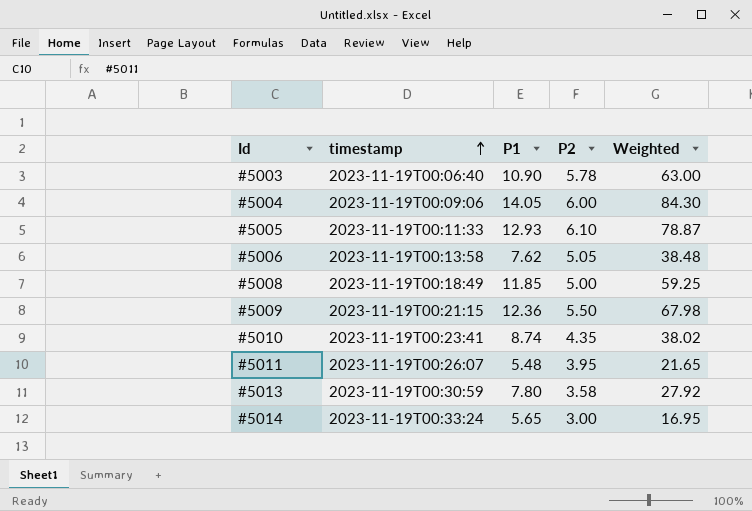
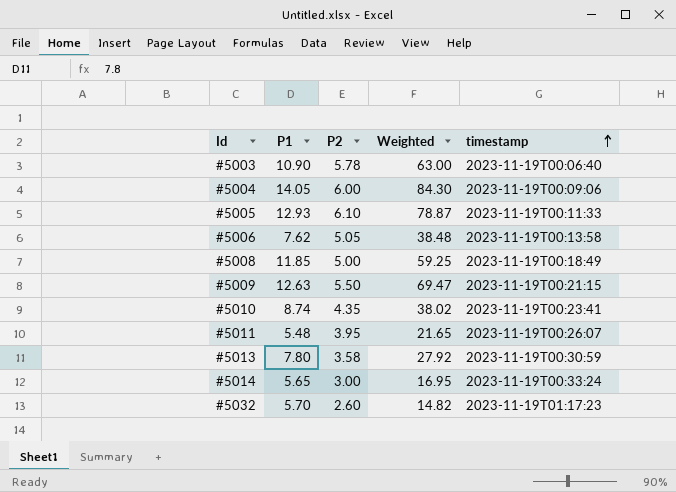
column timestamp | position: 2 -> 5
#5009 | P1: 12.36 -> 12.63
#5009 | Weighted: 67.98 -> 69.47
row #5032: none -> 5.70 | 2.60 | 14.82 | 2023-11-19T01:17:23

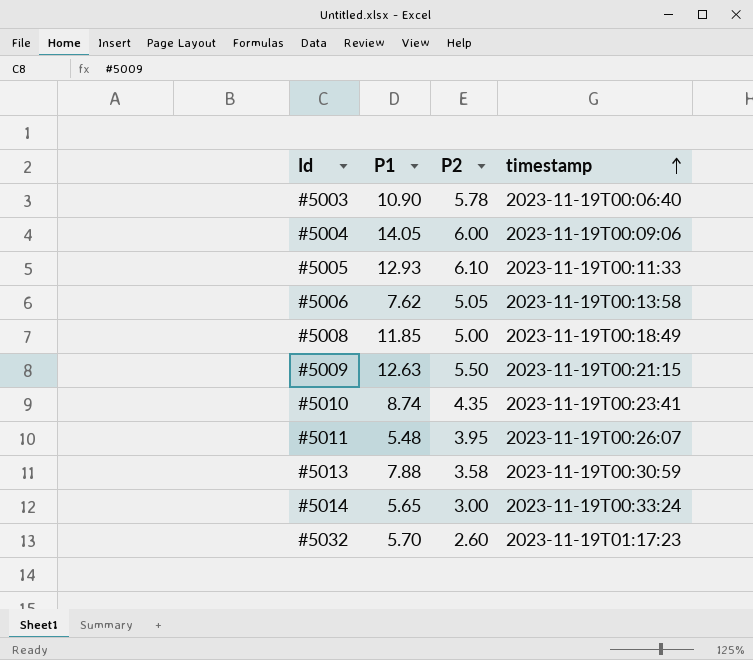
column Weighted | formula: [P1] * [P2] -> none
#5013 | P1: 7.80 -> 7.88

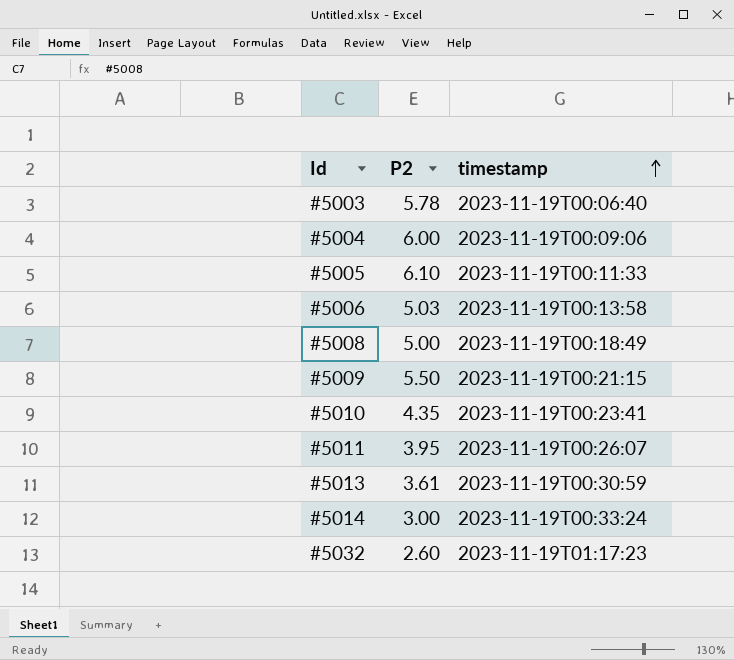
column P1 | position: 2 -> none
#5006 | P2: 5.05 -> 5.03
#5013 | P2: 3.58 -> 3.61

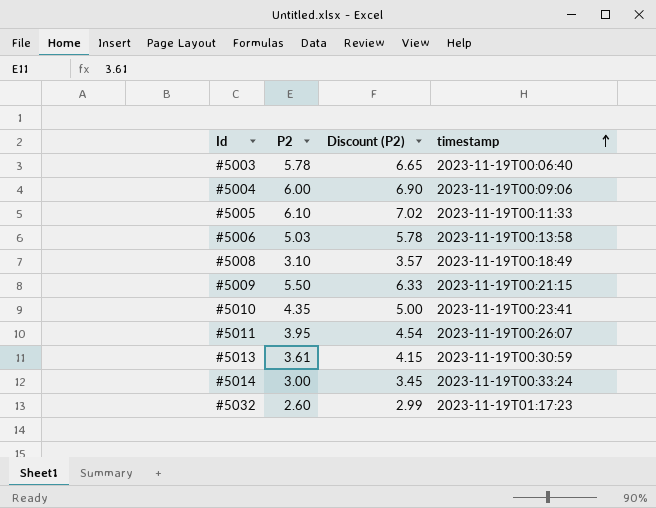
column Discount (P2) | formula: none -> [P2] * 1.15
#5008 | P2: 5.00 -> 3.10

